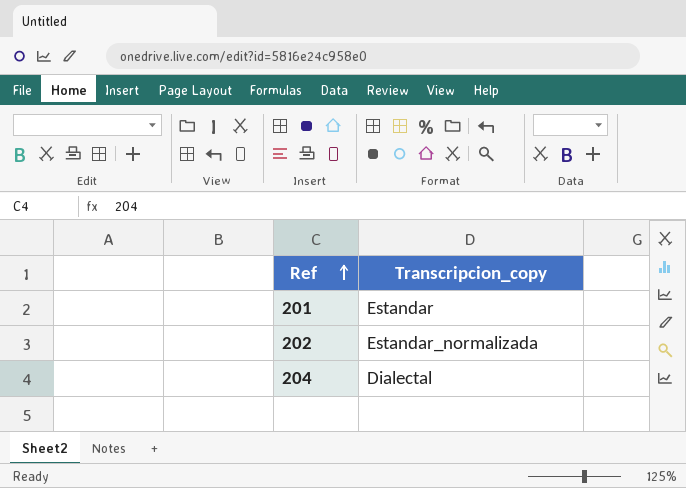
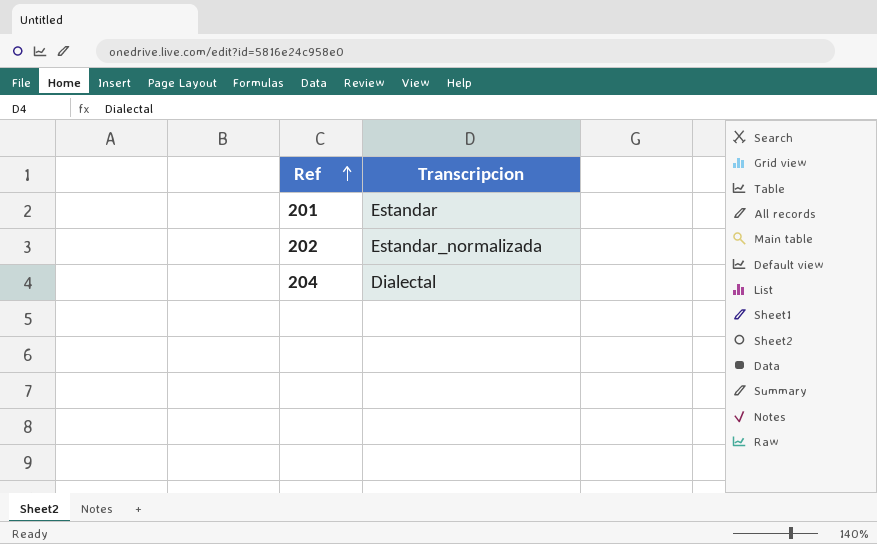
column name: Transcripcion_copy -> Transcripcion

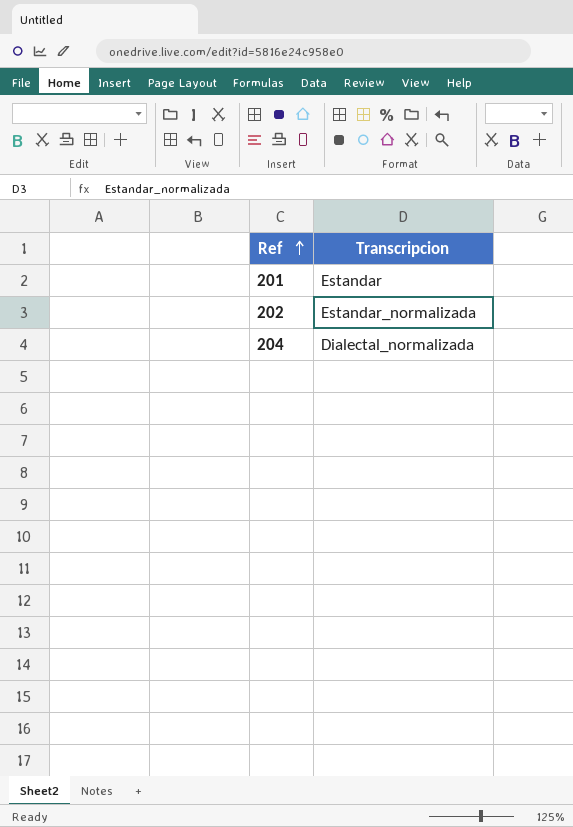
204 | Transcripcion: Dialectal -> Dialectal_normalizada

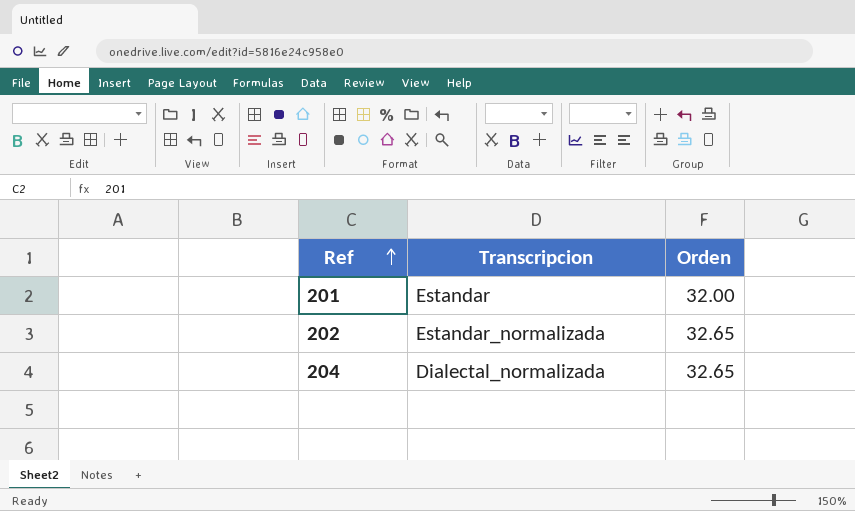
column Orden | position: none -> 3

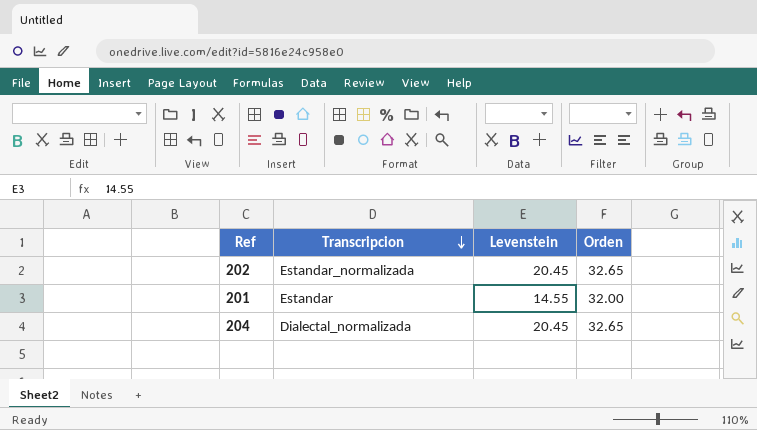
row order: Ref ascending -> Transcripcion descending
column Levenstein | position: none -> 3

